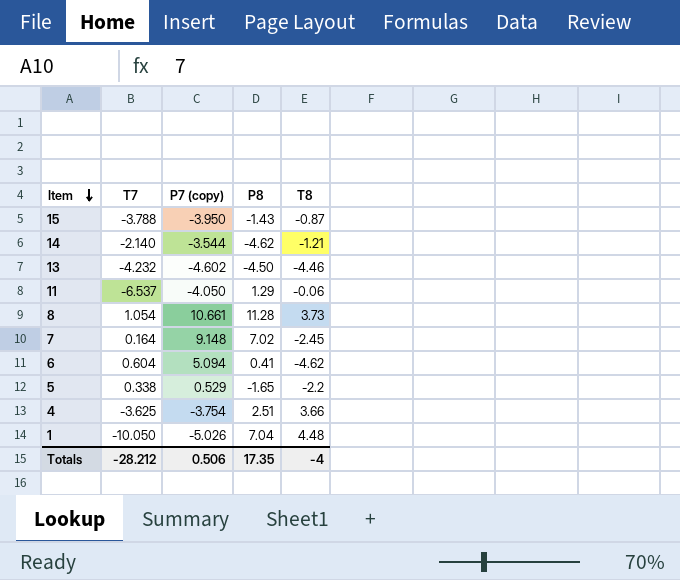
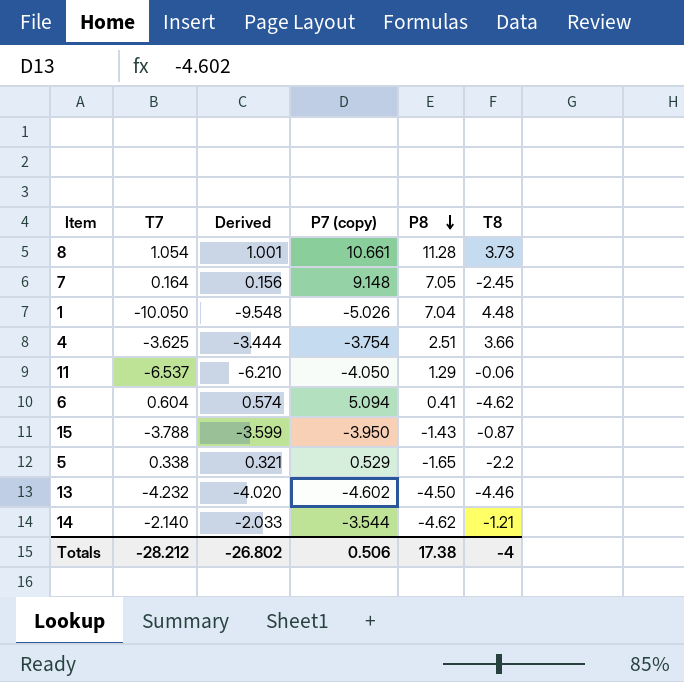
row order: Item descending -> P8 descending
column Derived | formula: none -> [T7] * 0.95
7 | P8: 7.02 -> 7.05
Totals | P8: 17.35 -> 17.38

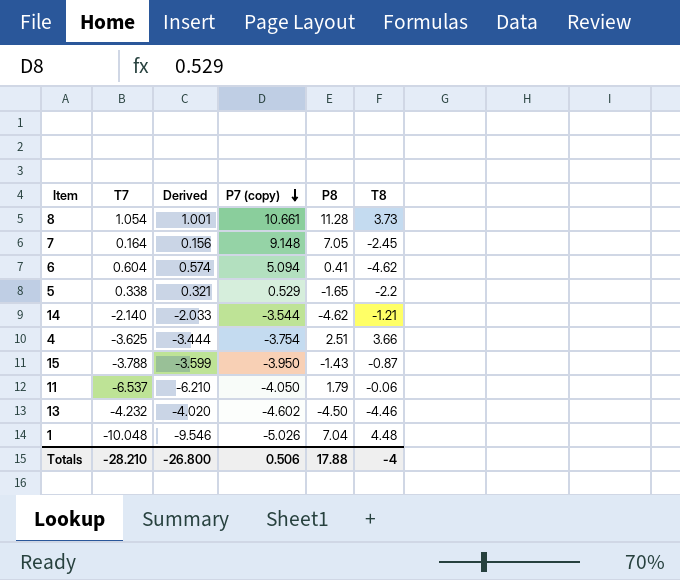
row order: P8 descending -> P7 (copy) descending
11 | P8: 1.29 -> 1.79
1 | T7: -10.050 -> -10.048
1 | Derived: -9.548 -> -9.546
Totals | T7: -28.212 -> -28.210
Totals | Derived: -26.802 -> -26.800
Totals | P8: 17.38 -> 17.88

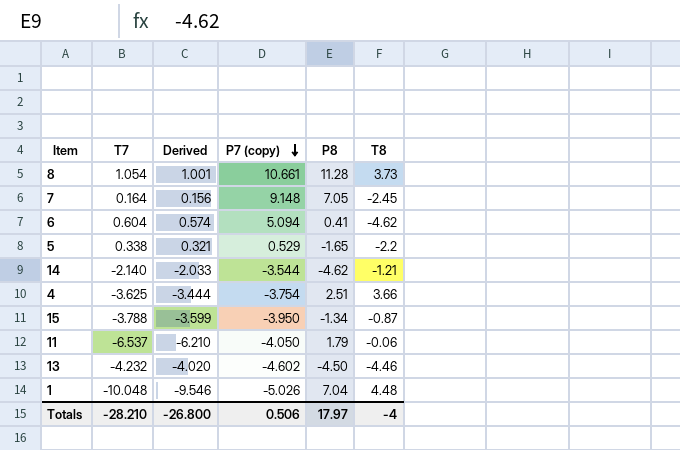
15 | P8: -1.43 -> -1.34
Totals | P8: 17.88 -> 17.97

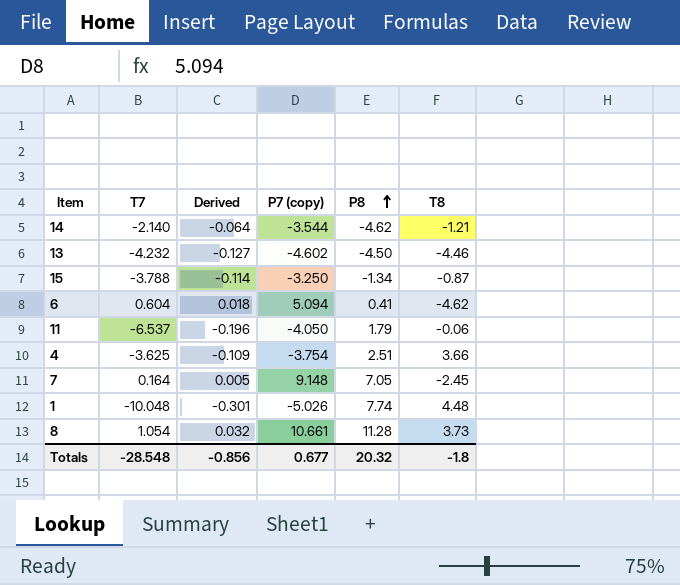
row order: P7 (copy) descending -> P8 ascending
column Derived | formula: [T7] * 0.95 -> [T7] * 0.03
row 5: 0.338 | 0.321 | 0.529 | -1.65 | -2.2 -> none
15 | P7 (copy): -3.950 -> -3.250
1 | P8: 7.04 -> 7.74
Totals | T7: -28.210 -> -28.548
Totals | Derived: -26.800 -> -0.856
Totals | P7 (copy): 0.506 -> 0.677
Totals | P8: 17.97 -> 20.32
Totals | T8: -4 -> -1.8

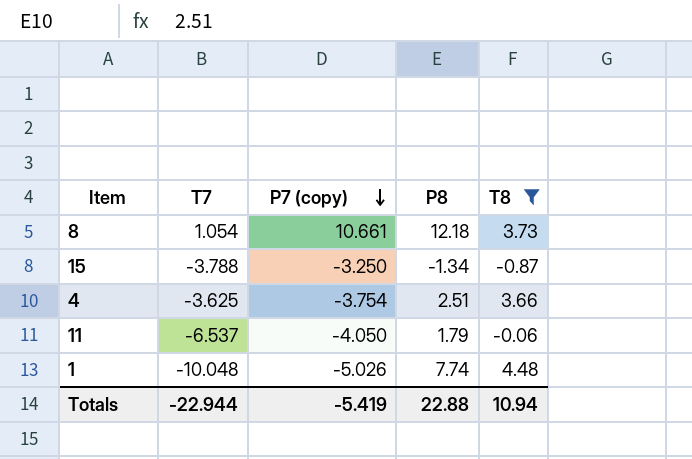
filter: none -> T8 >= -0.87
row order: P8 ascending -> P7 (copy) descending
column Derived | formula: [T7] * 0.03 -> none
8 | P8: 11.28 -> 12.18
Totals | T7: -28.548 -> -22.944
Totals | P7 (copy): 0.677 -> -5.419
Totals | P8: 20.32 -> 22.88
Totals | T8: -1.8 -> 10.94

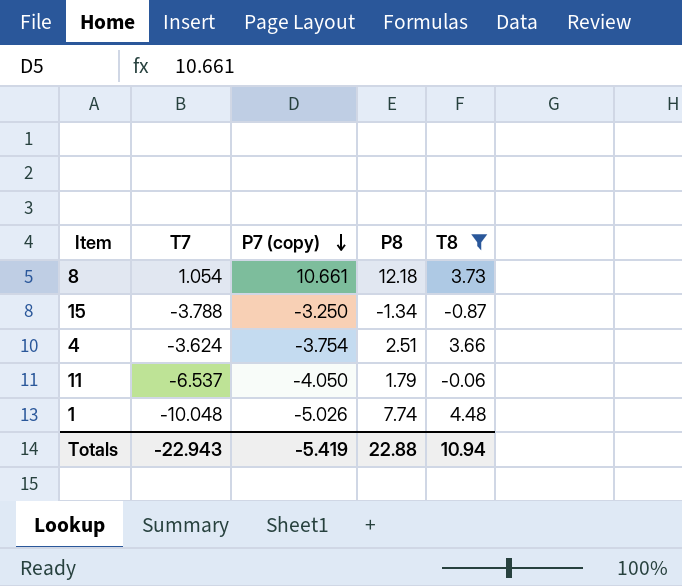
4 | T7: -3.625 -> -3.624
Totals | T7: -22.944 -> -22.943

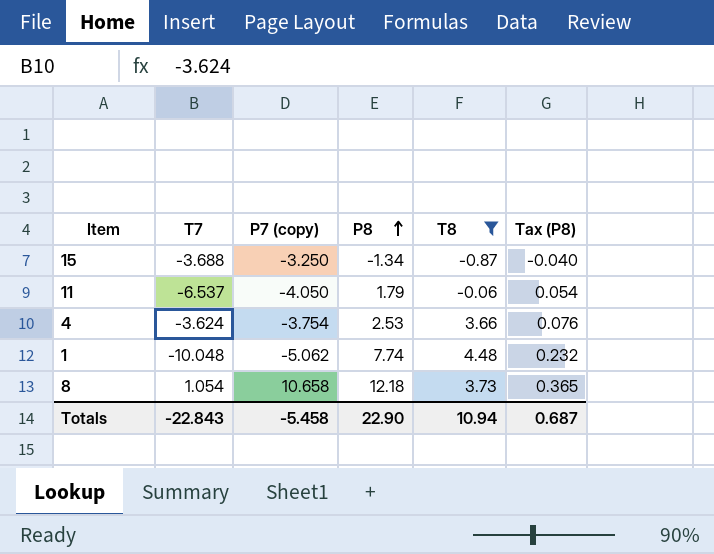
row order: P7 (copy) descending -> P8 ascending
column Tax (P8) | formula: none -> [P8] * 0.03
15 | T7: -3.788 -> -3.688
4 | P8: 2.51 -> 2.53
1 | P7 (copy): -5.026 -> -5.062
8 | P7 (copy): 10.661 -> 10.658
Totals | T7: -22.943 -> -22.843
Totals | P7 (copy): -5.419 -> -5.458
Totals | P8: 22.88 -> 22.90

